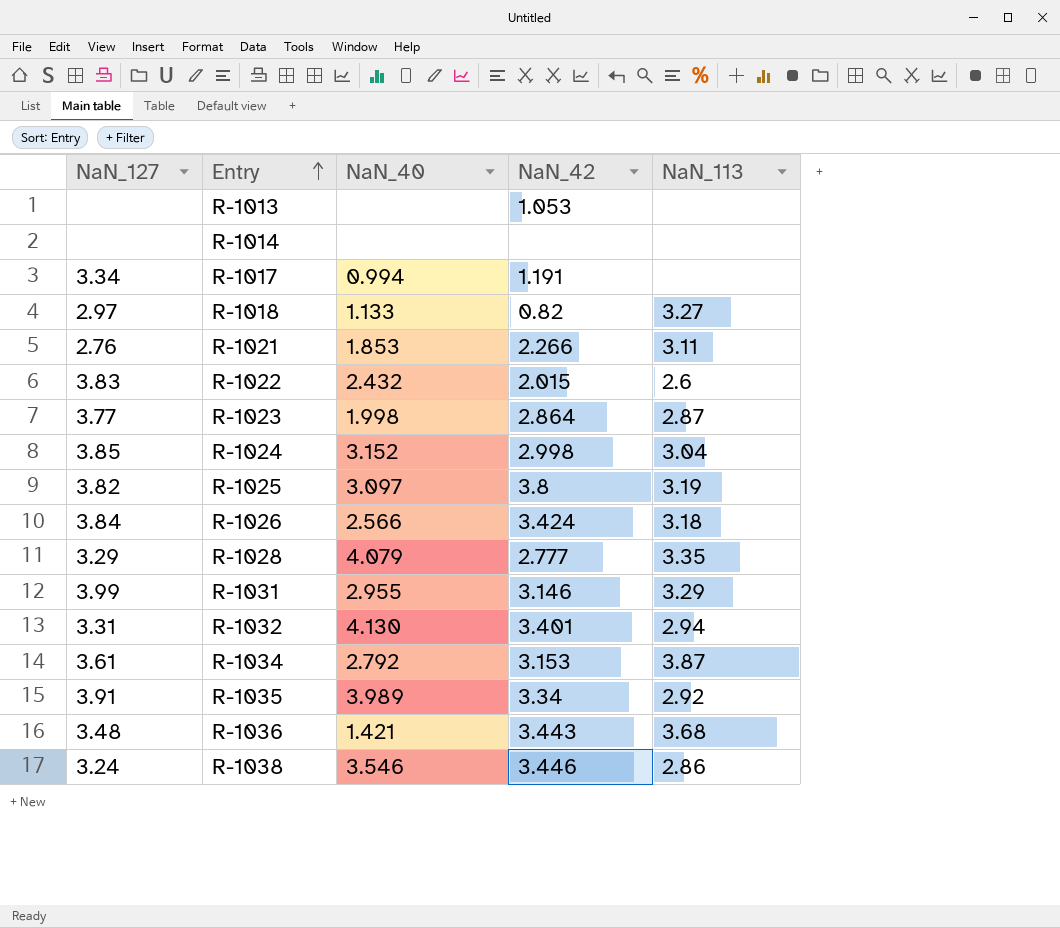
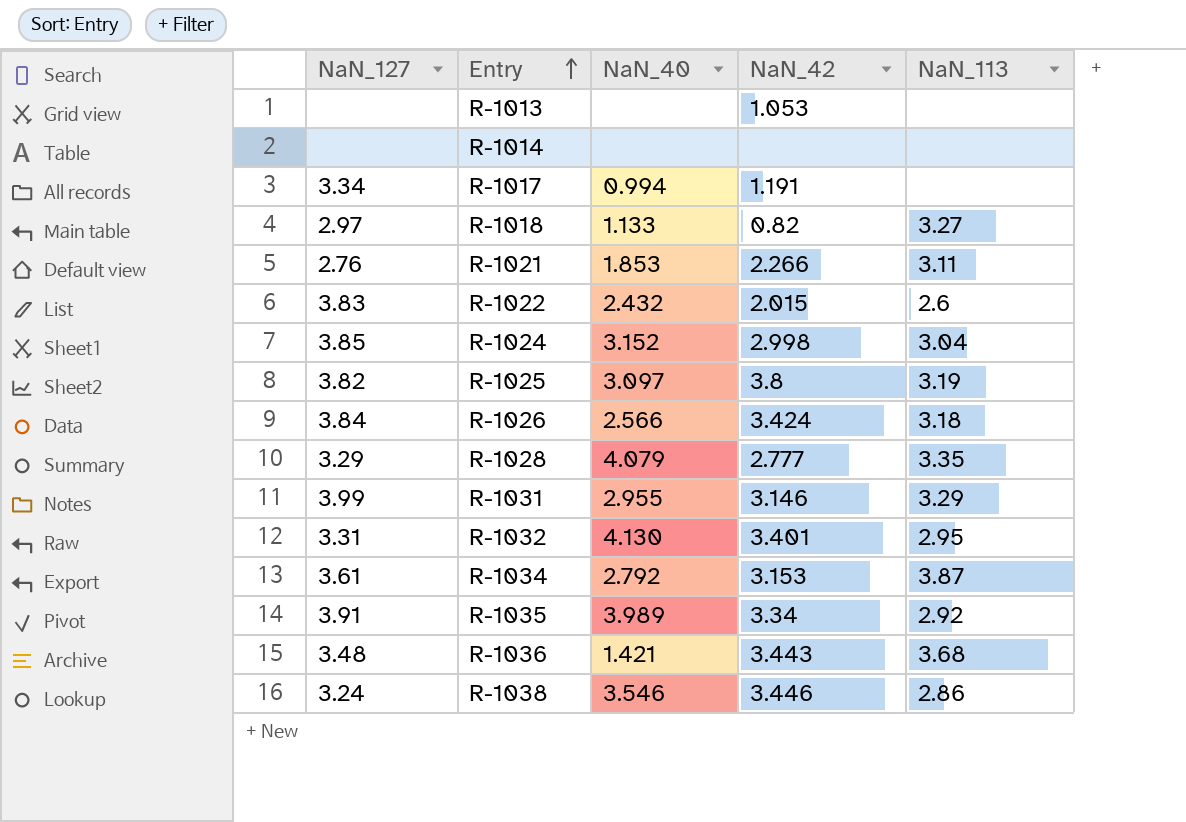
row R-1023: 3.77 | 1.998 | 2.864 | 2.87 -> none
R-1032 | NaN_113: 2.94 -> 2.95

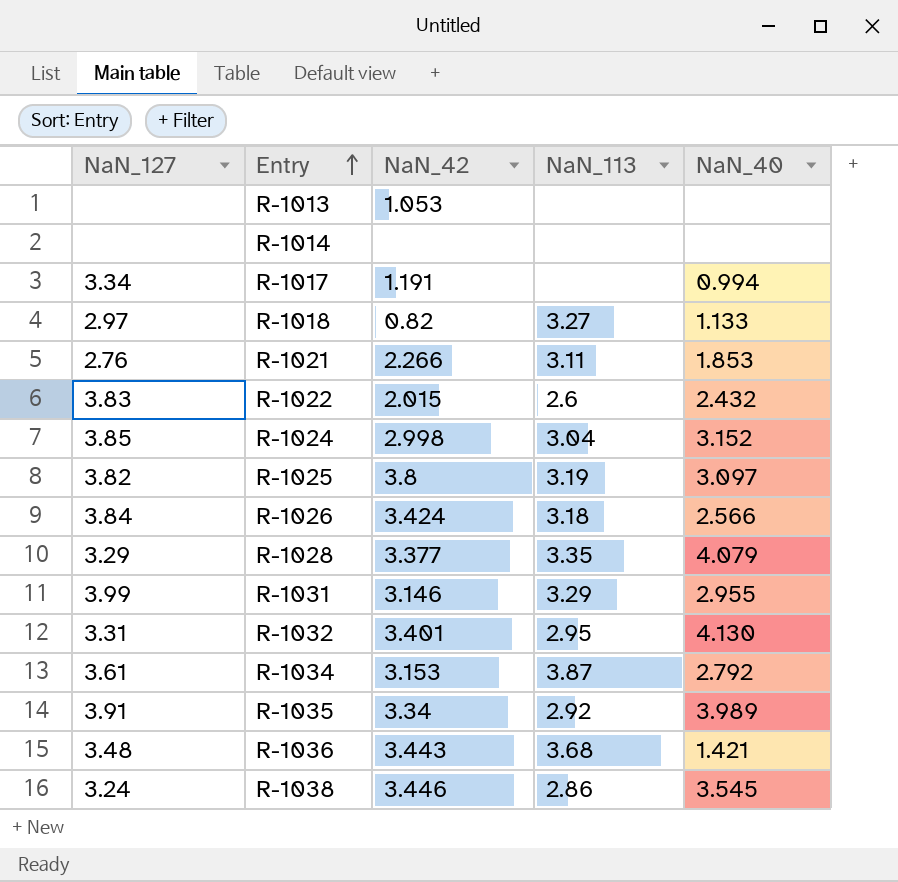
column NaN_40 | position: 3 -> 5
R-1028 | NaN_42: 2.777 -> 3.377
R-1038 | NaN_40: 3.546 -> 3.545

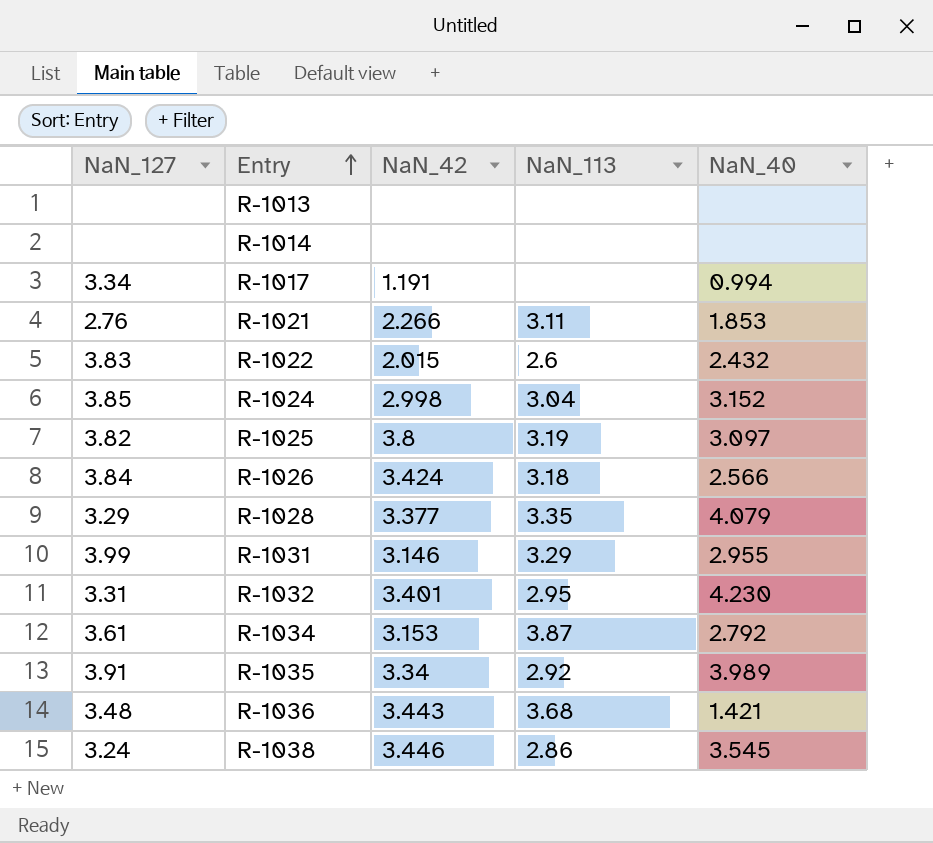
row R-1018: 2.97 | 0.82 | 3.27 | 1.133 -> none
R-1013 | NaN_42: 1.053 -> none
R-1032 | NaN_40: 4.130 -> 4.230

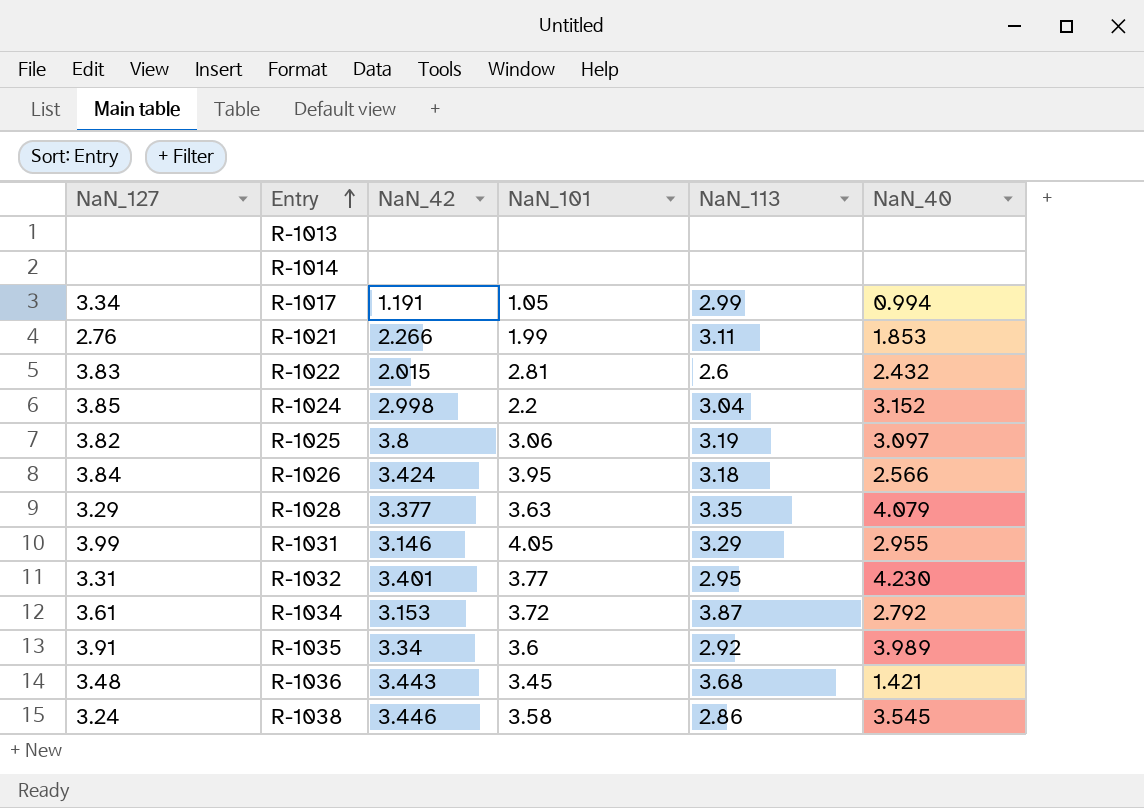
column NaN_101 | position: none -> 4
R-1017 | NaN_113: none -> 2.99

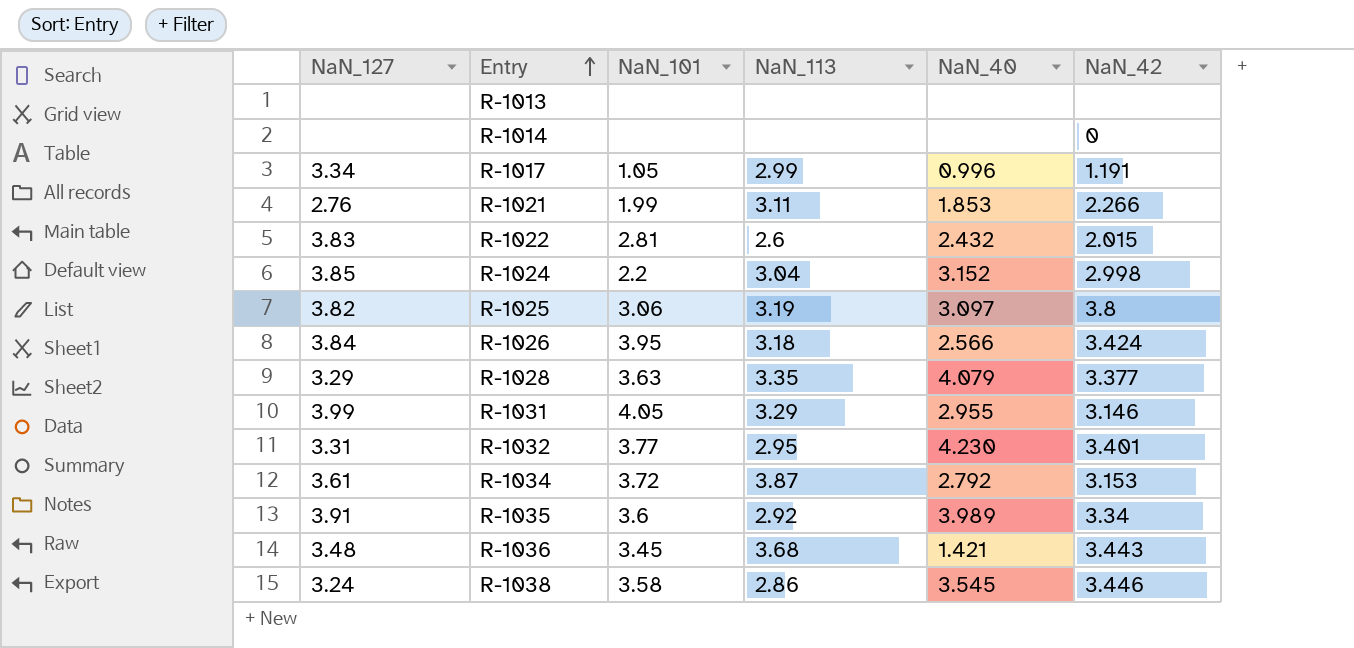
column NaN_42 | position: 3 -> 6
R-1014 | NaN_42: none -> 0
R-1017 | NaN_40: 0.994 -> 0.996

